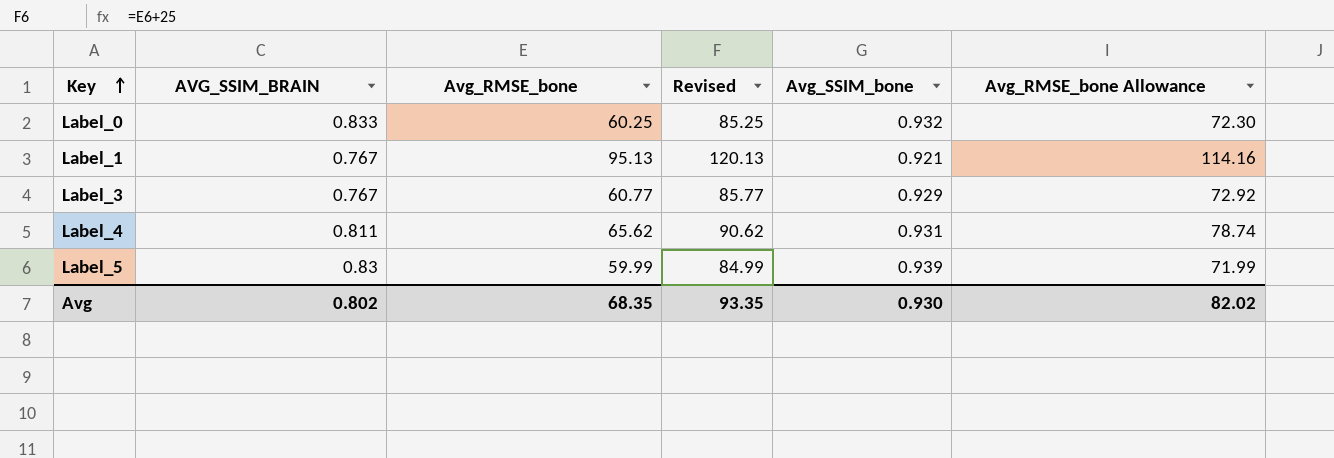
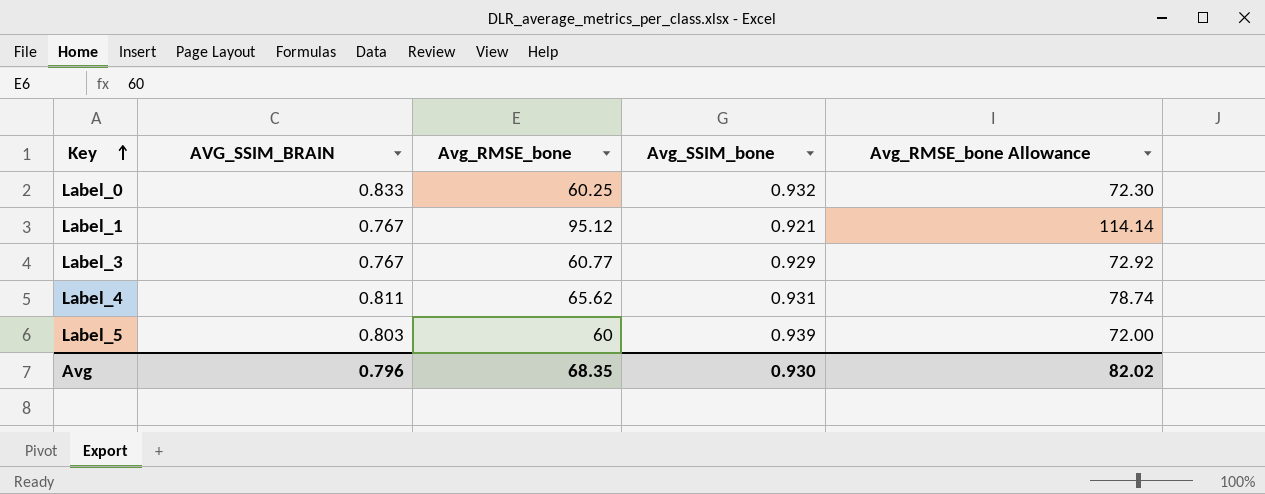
column Revised | formula: [Avg_RMSE_bone] + 25 -> none
Label_1 | Avg_RMSE_bone: 95.13 -> 95.12
Label_1 | Avg_RMSE_bone Allowance: 114.16 -> 114.14
Label_5 | AVG_SSIM_BRAIN: 0.83 -> 0.803
Label_5 | Avg_RMSE_bone: 59.99 -> 60
Label_5 | Avg_RMSE_bone Allowance: 71.99 -> 72.00
Avg | AVG_SSIM_BRAIN: 0.802 -> 0.796

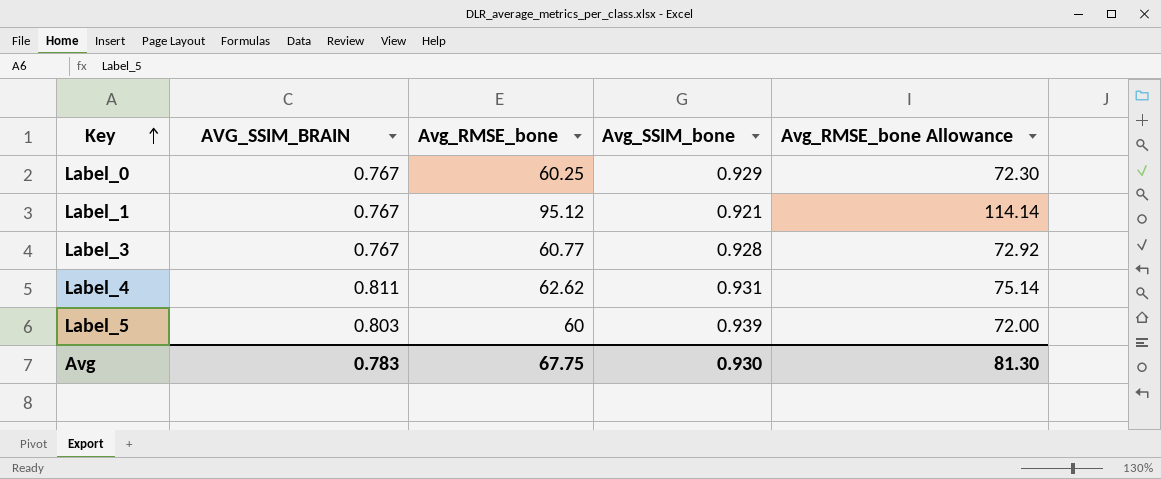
Label_0 | AVG_SSIM_BRAIN: 0.833 -> 0.767
Label_0 | Avg_SSIM_bone: 0.932 -> 0.929
Label_3 | Avg_SSIM_bone: 0.929 -> 0.928
Label_4 | Avg_RMSE_bone: 65.62 -> 62.62
Label_4 | Avg_RMSE_bone Allowance: 78.74 -> 75.14
Avg | AVG_SSIM_BRAIN: 0.796 -> 0.783
Avg | Avg_RMSE_bone: 68.35 -> 67.75
Avg | Avg_RMSE_bone Allowance: 82.02 -> 81.30

